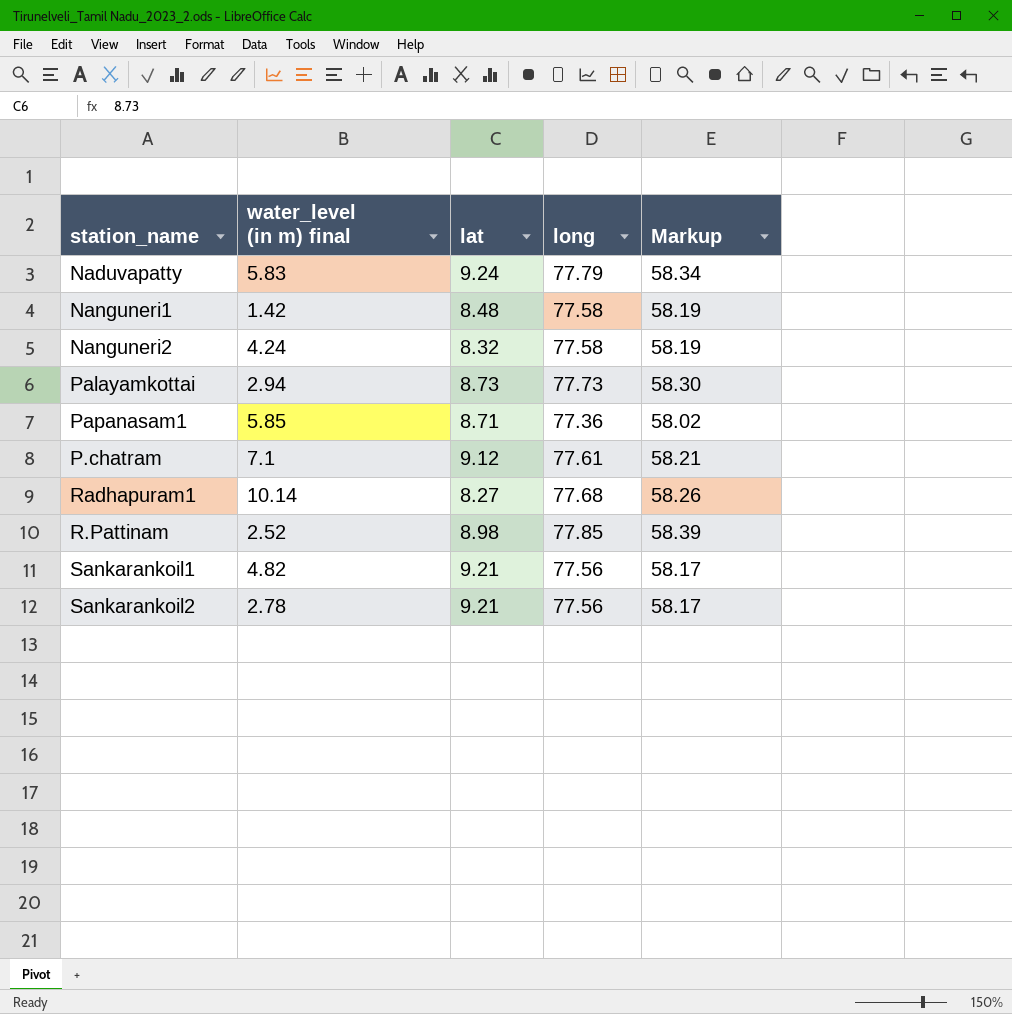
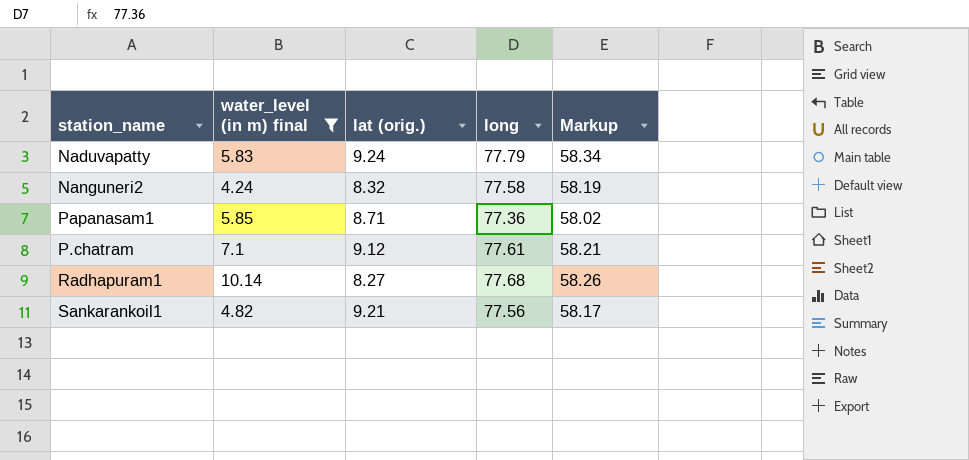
filter: none -> water_level (in m) final >= 4.24
column name: lat -> lat (orig.)

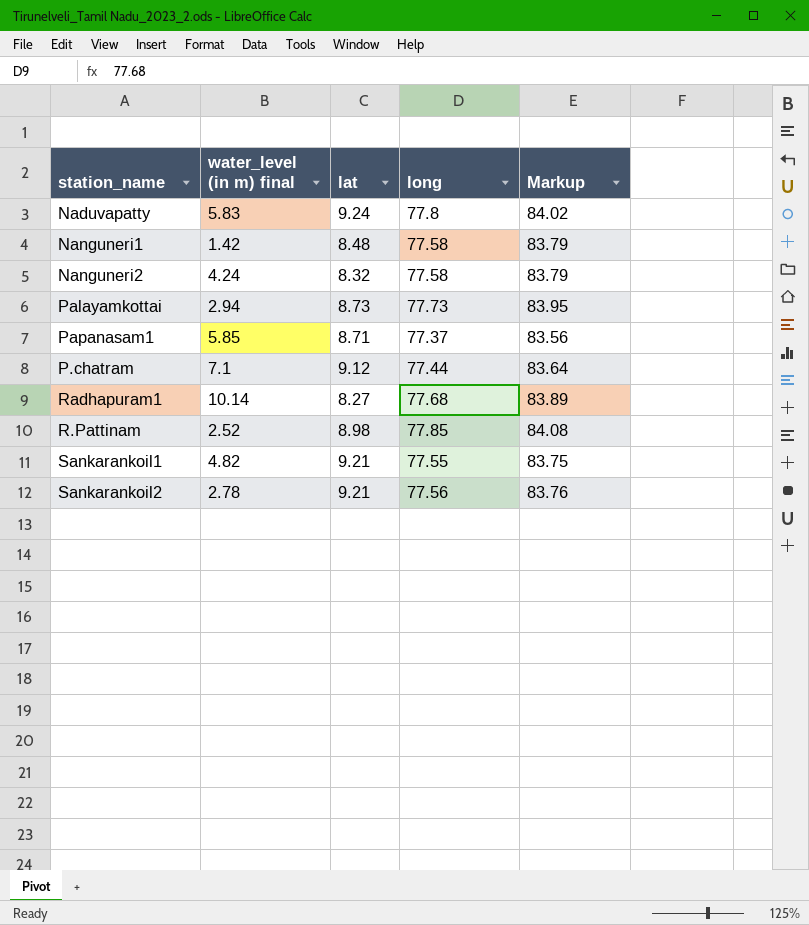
filter: water_level (in m) final >= 4.24 -> none
column name: lat (orig.) -> lat
column Markup | formula: [long] * 0.75 -> [long] * 1.08
Naduvapatty | long: 77.79 -> 77.8
Papanasam1 | long: 77.36 -> 77.37
P.chatram | long: 77.61 -> 77.44
Sankarankoil1 | long: 77.56 -> 77.55

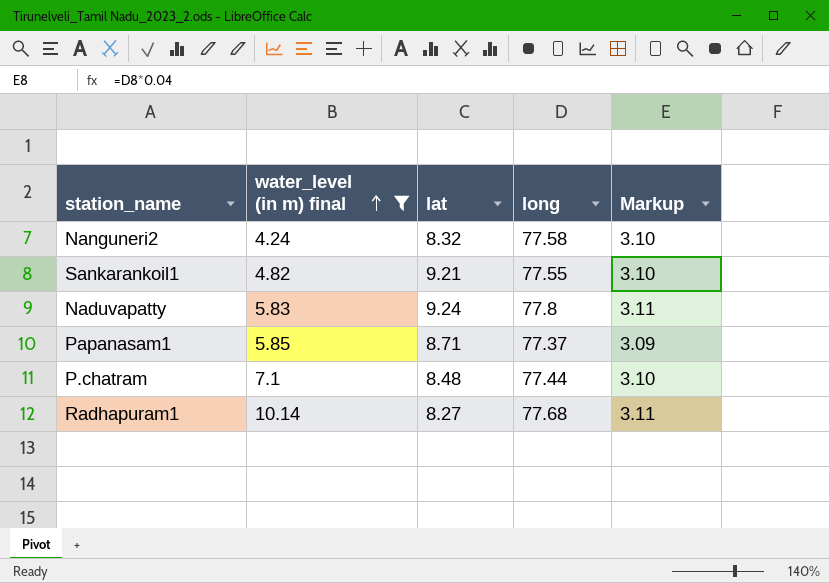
filter: none -> water_level (in m) final >= 4.24
row order: none -> water_level (in m) final ascending
column Markup | formula: [long] * 1.08 -> [long] * 0.04
P.chatram | lat: 9.12 -> 8.48

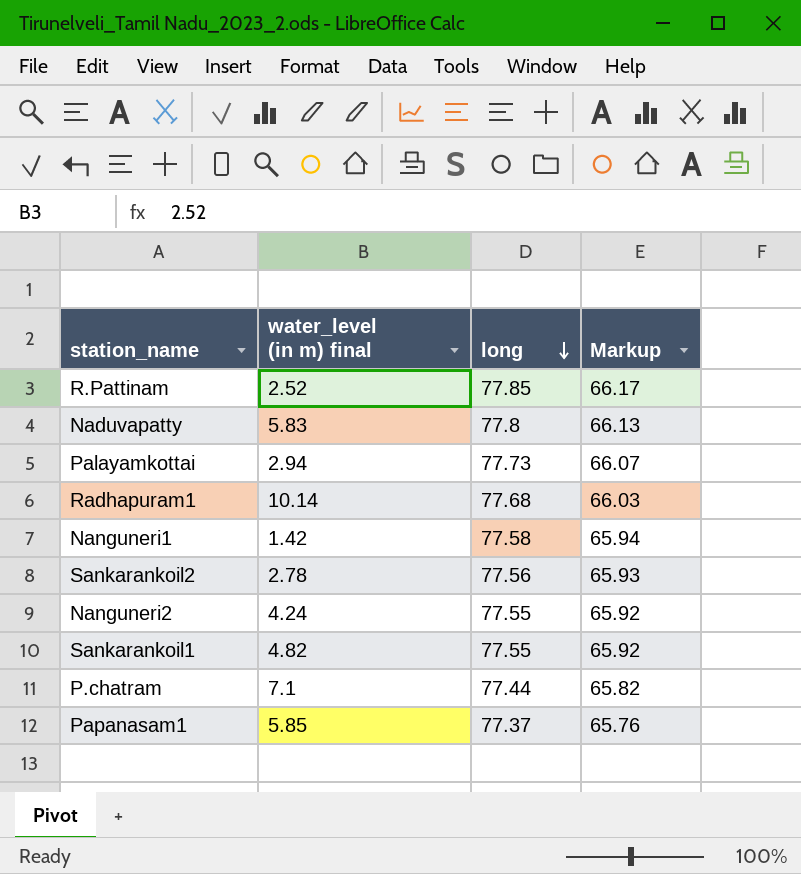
filter: water_level (in m) final >= 4.24 -> none
row order: water_level (in m) final ascending -> long descending
column lat | position: 3 -> none
column Markup | formula: [long] * 0.04 -> [long] * 0.85
Nanguneri2 | long: 77.58 -> 77.55

